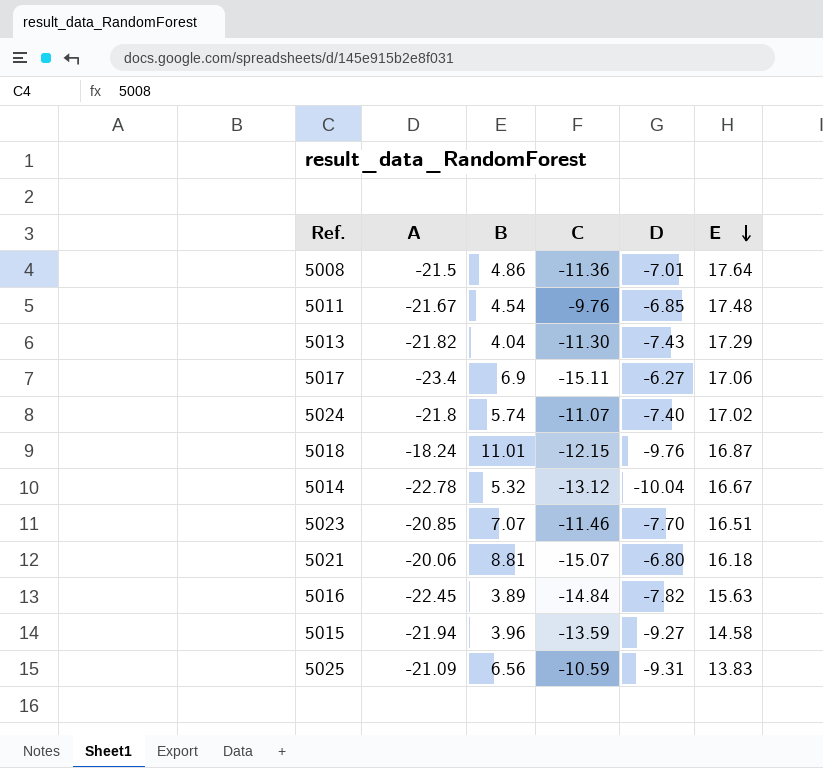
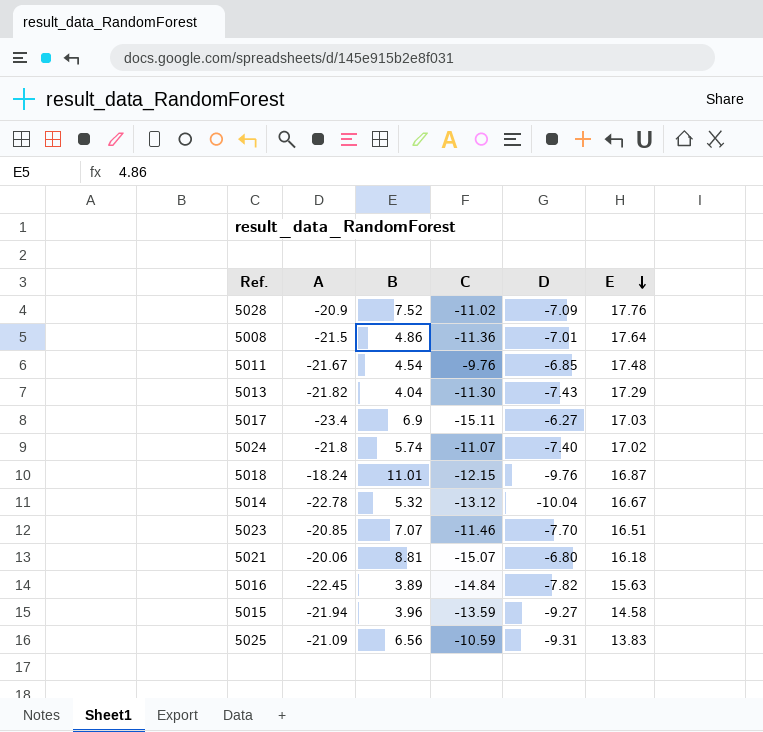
row 5028: none -> -20.9 | 7.52 | -11.02 | -7.09 | 17.76
5017 | E: 17.06 -> 17.03

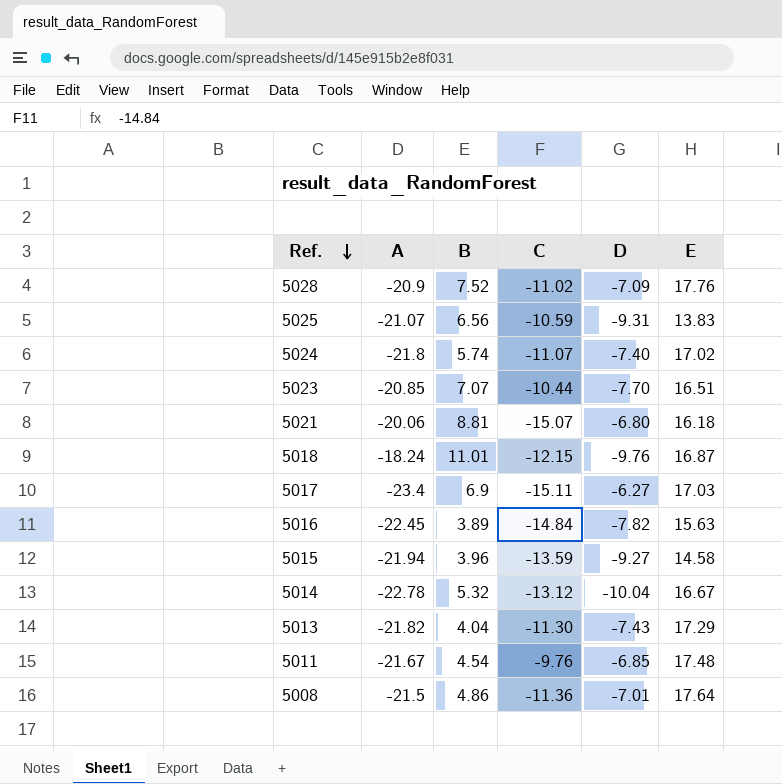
row order: E descending -> Ref. descending
5025 | A: -21.09 -> -21.07
5023 | C: -11.46 -> -10.44

